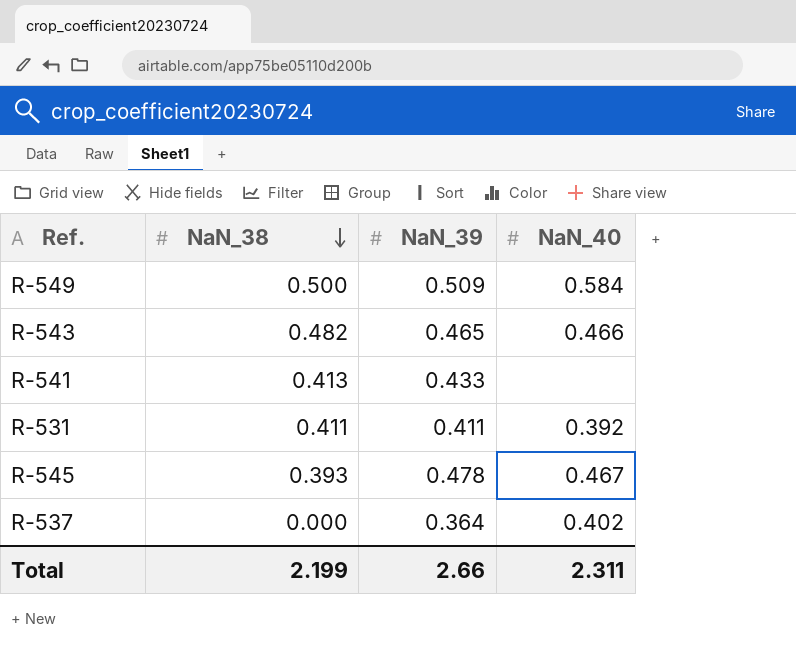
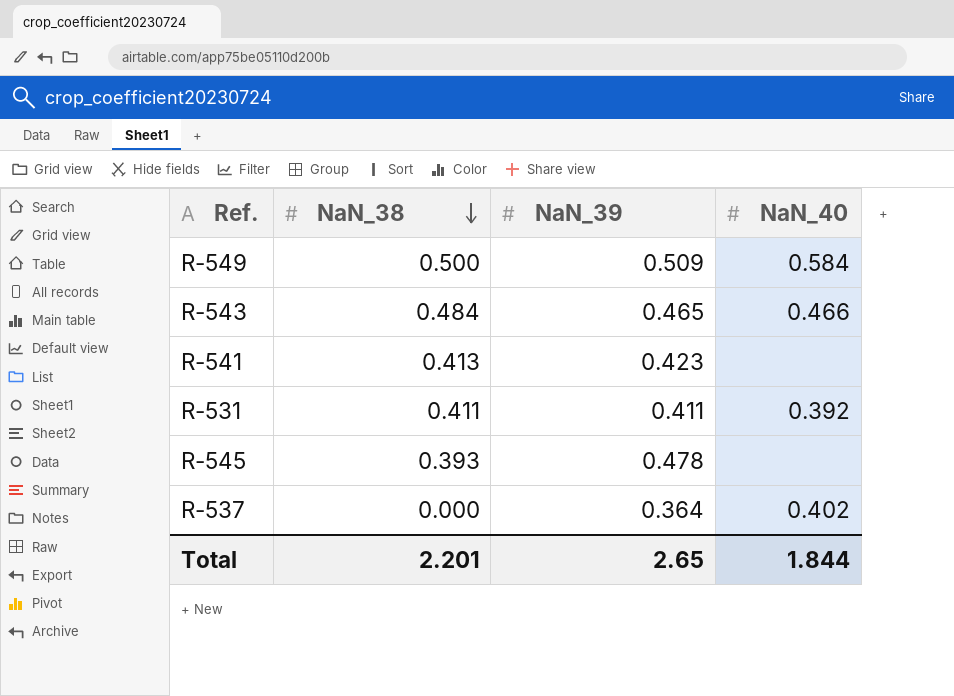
R-543 | NaN_38: 0.482 -> 0.484
R-541 | NaN_39: 0.433 -> 0.423
R-545 | NaN_40: 0.467 -> none
Total | NaN_38: 2.199 -> 2.201
Total | NaN_39: 2.66 -> 2.65
Total | NaN_40: 2.311 -> 1.844

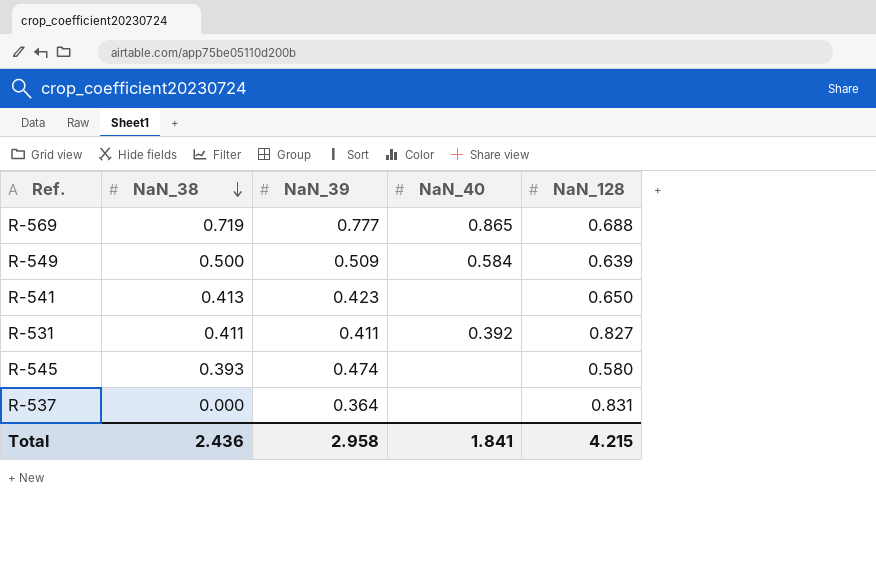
column NaN_128 | position: none -> 5
row R-543: 0.484 | 0.465 | 0.466 -> none
row R-569: none -> 0.719 | 0.777 | 0.865 | 0.688
R-545 | NaN_39: 0.478 -> 0.474
R-537 | NaN_40: 0.402 -> none
Total | NaN_38: 2.201 -> 2.436
Total | NaN_39: 2.65 -> 2.958
Total | NaN_40: 1.844 -> 1.841

